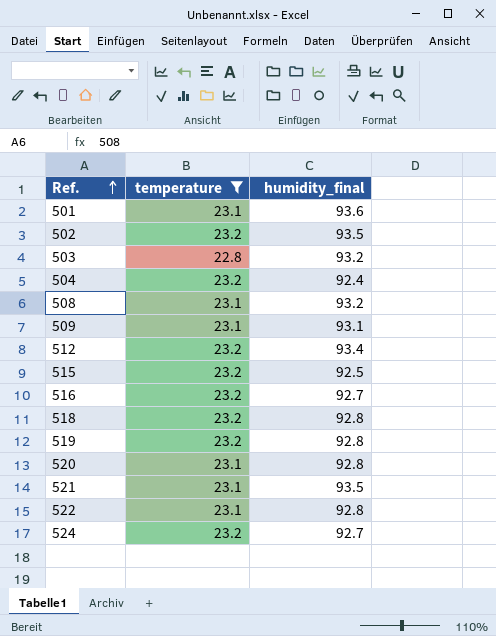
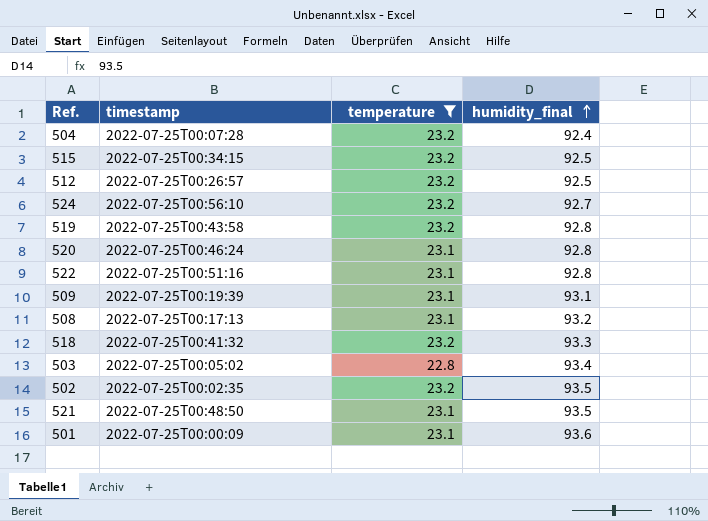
row order: Ref. ascending -> humidity_final ascending
column timestamp | position: none -> 2
row 516: 23.2 | 92.7 -> none
512 | humidity_final: 93.4 -> 92.5
518 | humidity_final: 92.8 -> 93.3
503 | humidity_final: 93.2 -> 93.4

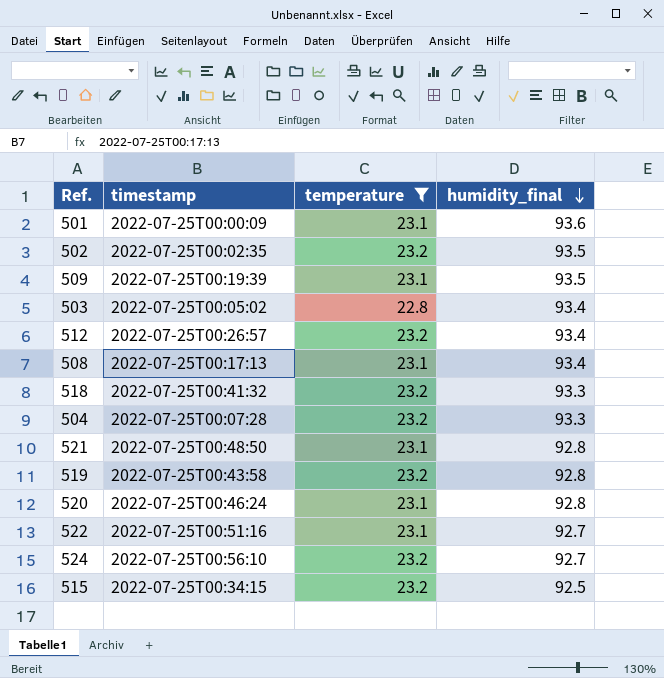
row order: humidity_final ascending -> humidity_final descending
509 | humidity_final: 93.1 -> 93.5
512 | humidity_final: 92.5 -> 93.4
508 | humidity_final: 93.2 -> 93.4
504 | humidity_final: 92.4 -> 93.3
521 | humidity_final: 93.5 -> 92.8
522 | humidity_final: 92.8 -> 92.7

